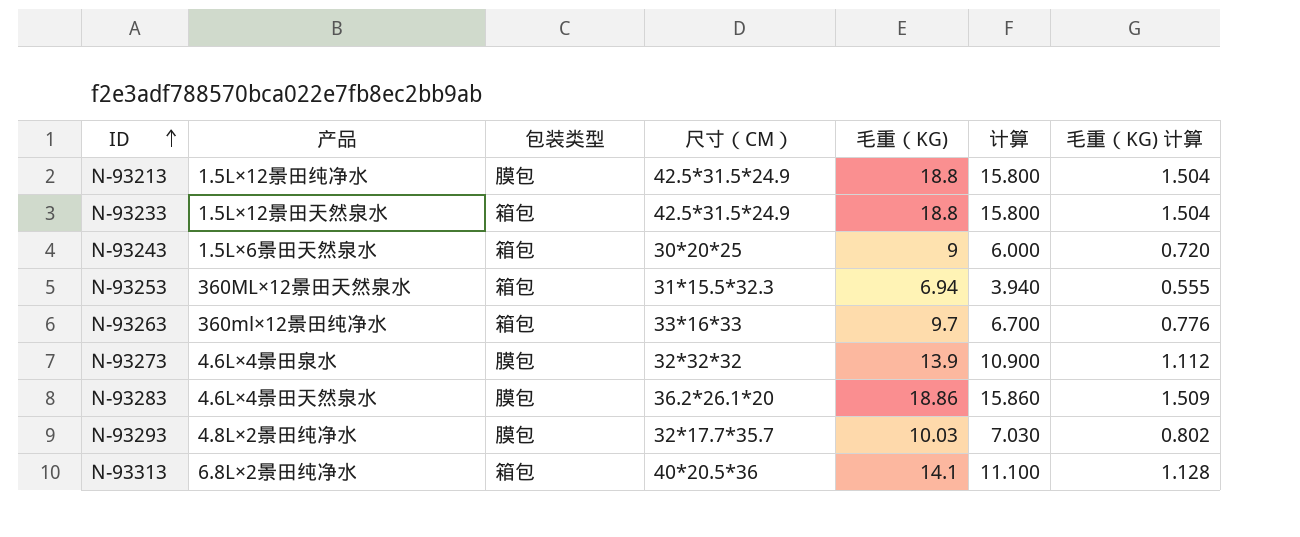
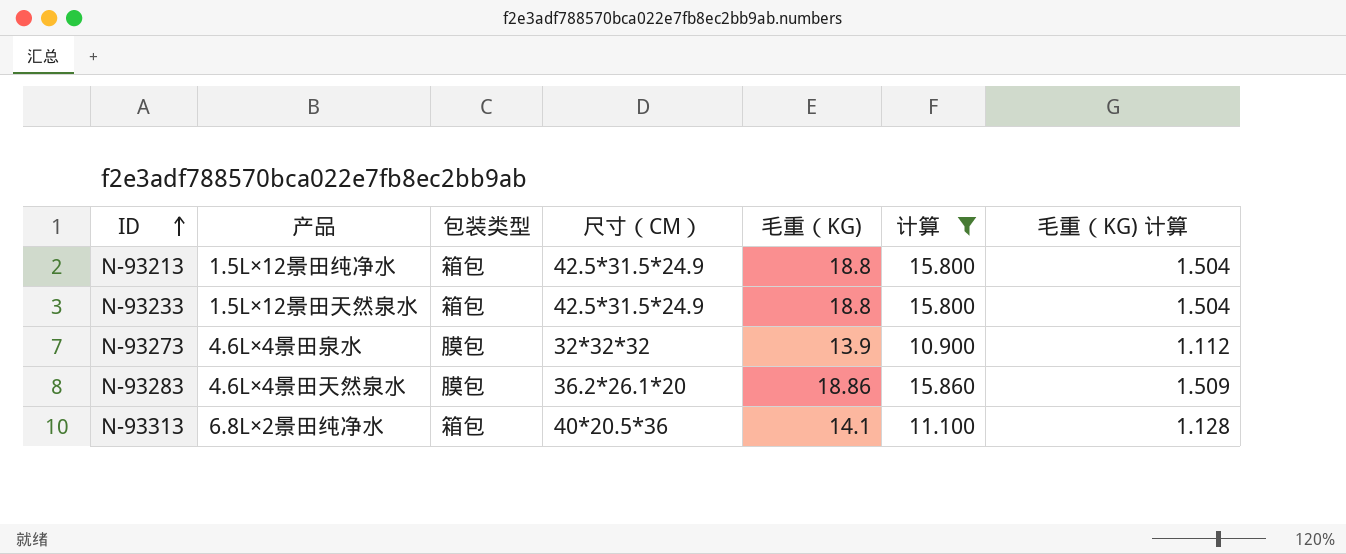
filter: none -> 计算 >= 10.900
N-93213 | 包装类型: 膜包 -> 箱包

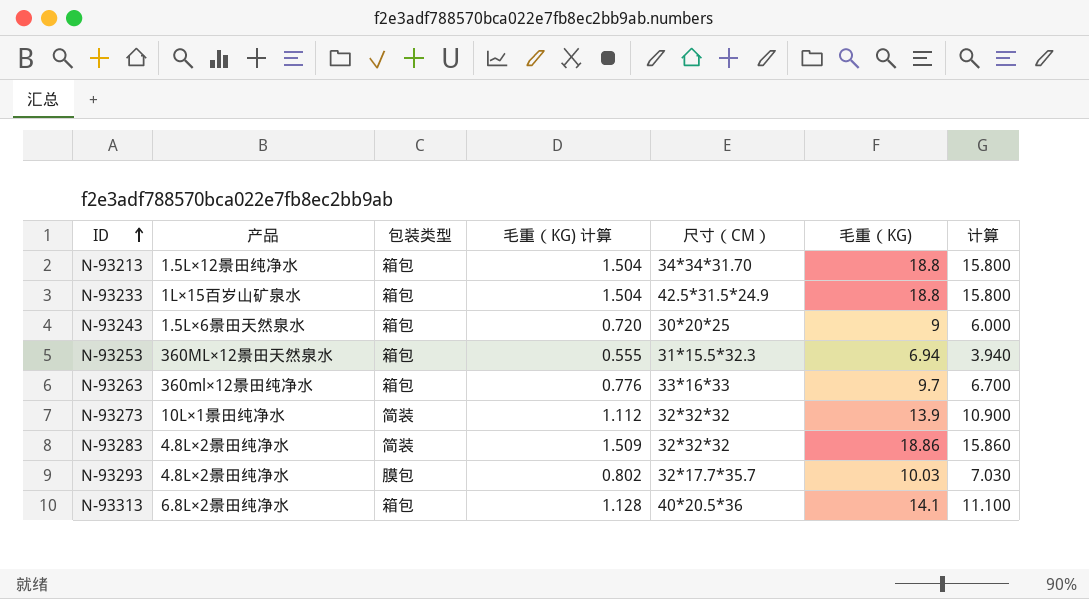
filter: 计算 >= 10.900 -> none
column 毛重（KG) 计算 | position: 7 -> 4
N-93213 | 尺寸（CM）: 42.5*31.5*24.9 -> 34*34*31.70
N-93233 | 产品: 1.5L×12景田天然泉水 -> 1L×15百岁山矿泉水
N-93273 | 产品: 4.6L×4景田泉水 -> 10L×1景田纯净水
N-93273 | 包装类型: 膜包 -> 简装
N-93283 | 产品: 4.6L×4景田天然泉水 -> 4.8L×2景田纯净水
N-93283 | 包装类型: 膜包 -> 简装
N-93283 | 尺寸（CM）: 36.2*26.1*20 -> 32*32*32

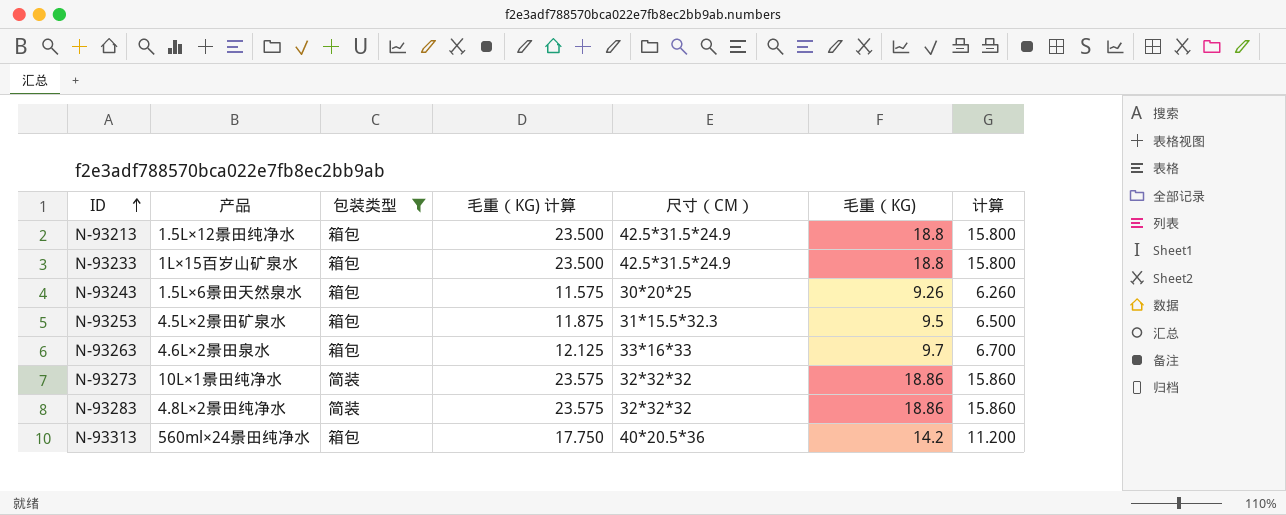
filter: none -> 包装类型 != 膜包
column 毛重（KG) 计算 | formula: [毛重（KG)] * 0.08 -> [毛重（KG)] * 1.25
N-93213 | 尺寸（CM）: 34*34*31.70 -> 42.5*31.5*24.9
N-93243 | 毛重（KG): 9 -> 9.26
N-93243 | 计算: 6.000 -> 6.260
N-93253 | 产品: 360ML×12景田天然泉水 -> 4.5L×2景田矿泉水
N-93253 | 毛重（KG): 6.94 -> 9.5
N-93253 | 计算: 3.940 -> 6.500
N-93263 | 产品: 360ml×12景田纯净水 -> 4.6L×2景田泉水
N-93273 | 毛重（KG): 13.9 -> 18.86
N-93273 | 计算: 10.900 -> 15.860
N-93313 | 产品: 6.8L×2景田纯净水 -> 560ml×24景田纯净水
N-93313 | 毛重（KG): 14.1 -> 14.2
N-93313 | 计算: 11.100 -> 11.200

